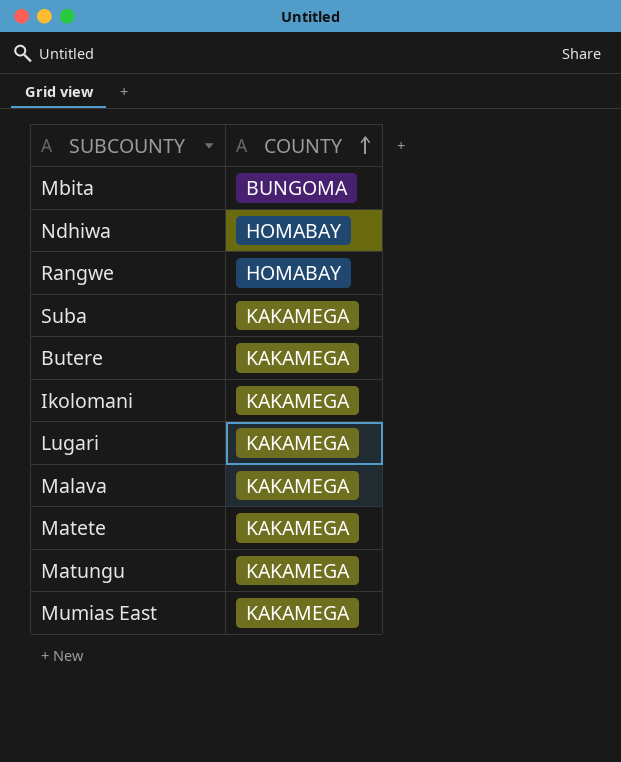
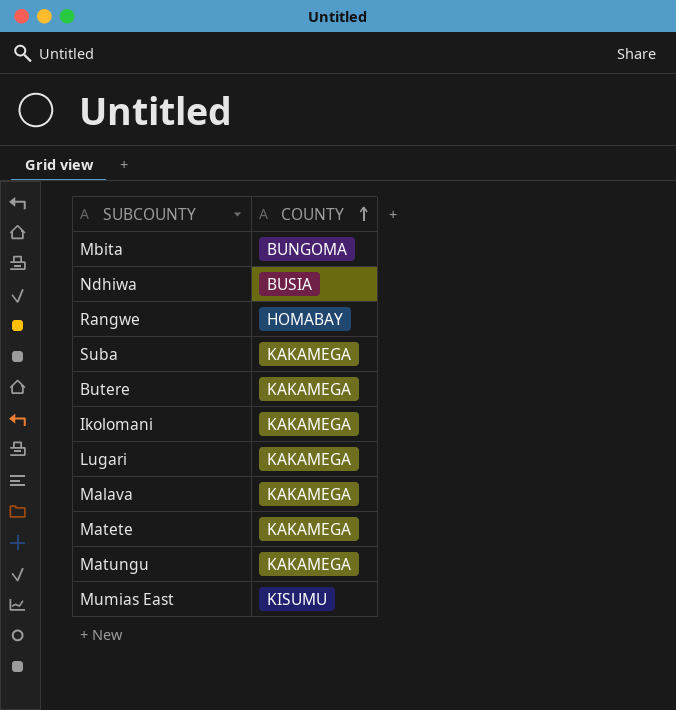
Ndhiwa | COUNTY: HOMABAY -> BUSIA
Mumias East | COUNTY: KAKAMEGA -> KISUMU

